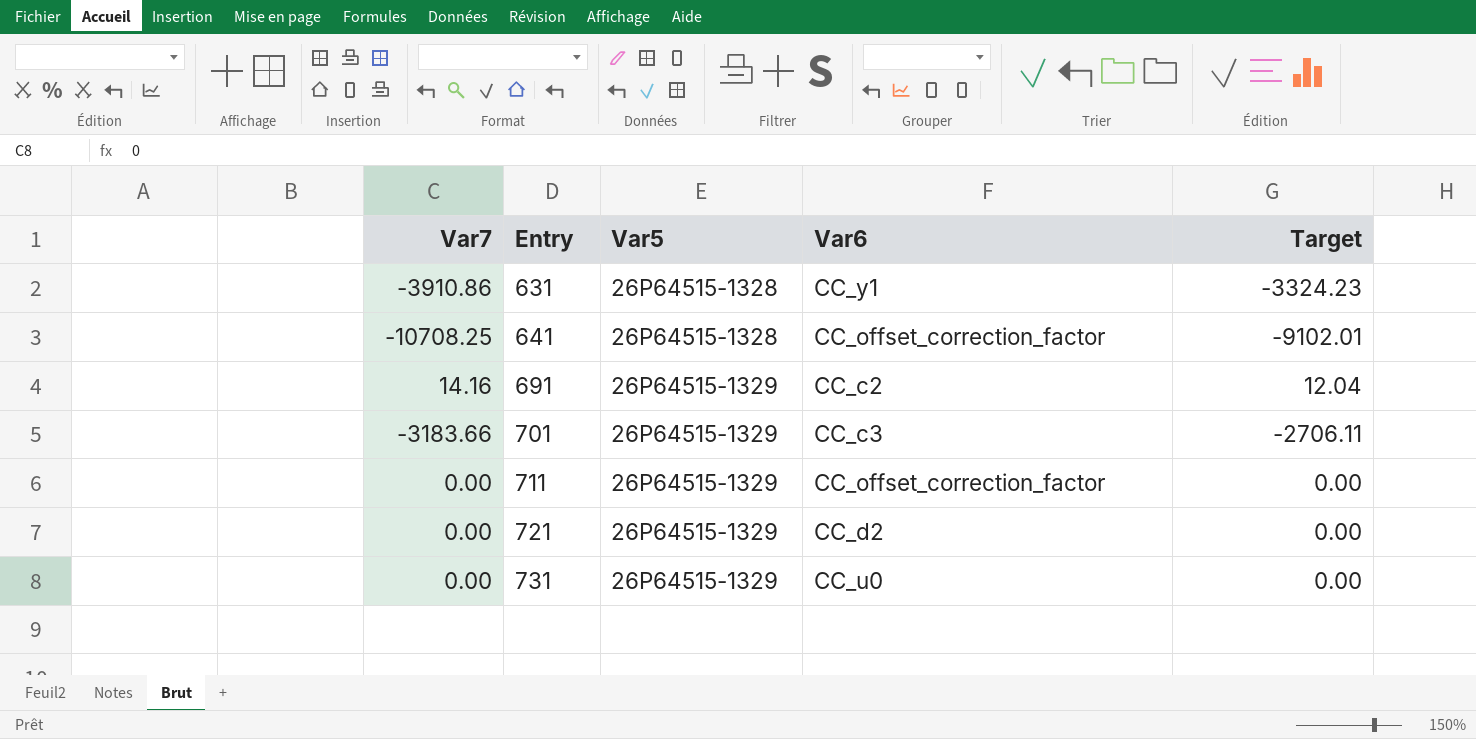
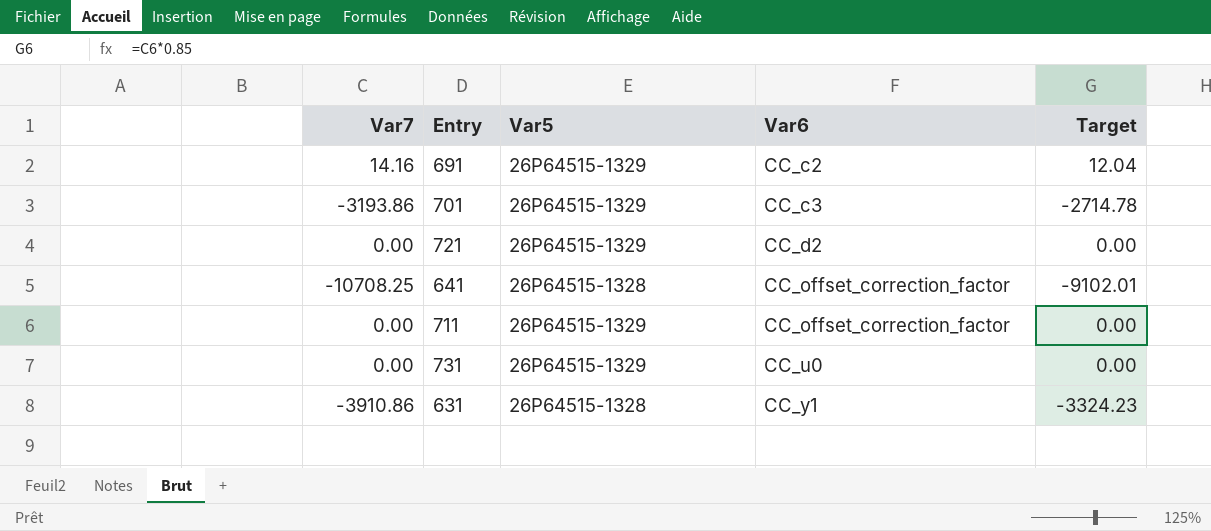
row order: Entry ascending -> Var6 ascending
701 | Var7: -3183.66 -> -3193.86
701 | Target: -2706.11 -> -2714.78

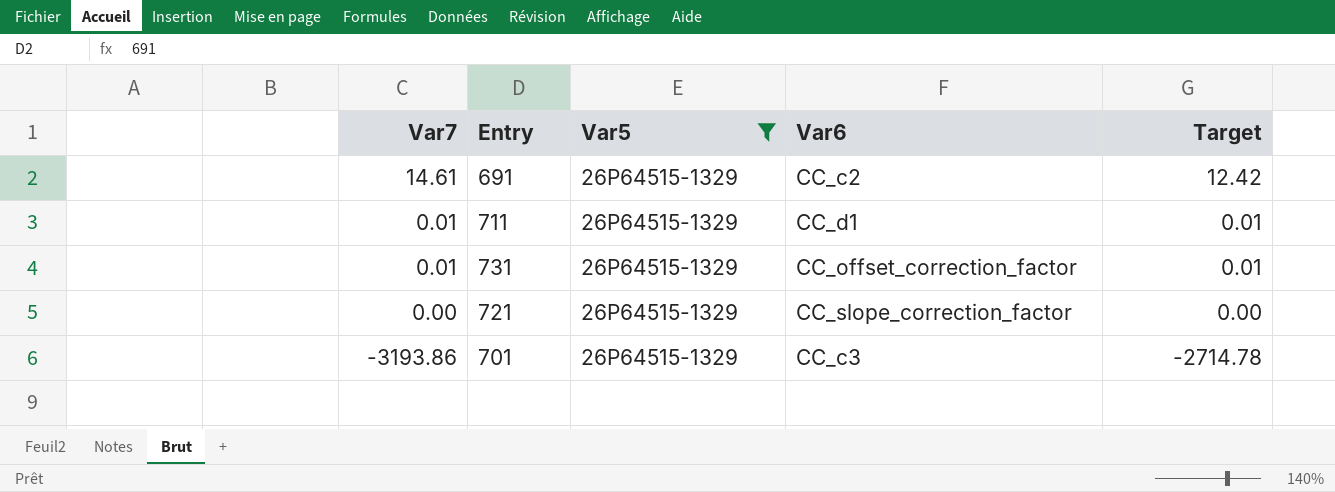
filter: none -> Var5 = 26P64515-1329
row order: Var6 ascending -> Var7 descending
691 | Var7: 14.16 -> 14.61
691 | Target: 12.04 -> 12.42
711 | Var7: 0.00 -> 0.01
711 | Var6: CC_offset_correction_factor -> CC_d1
711 | Target: 0.00 -> 0.01
731 | Var7: 0.00 -> 0.01
731 | Var6: CC_u0 -> CC_offset_correction_factor
731 | Target: 0.00 -> 0.01
721 | Var6: CC_d2 -> CC_slope_correction_factor

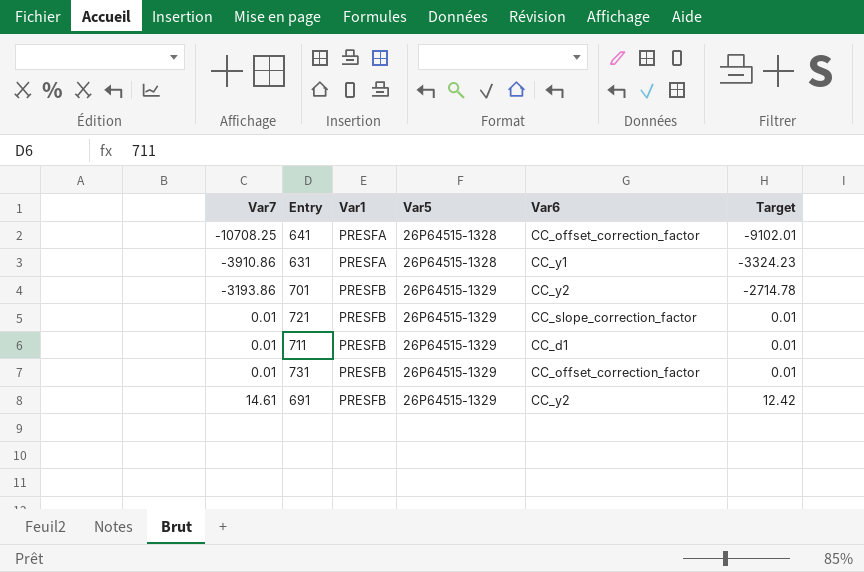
filter: Var5 = 26P64515-1329 -> none
row order: Var7 descending -> Var7 ascending
column Var1 | position: none -> 3
701 | Var6: CC_c3 -> CC_y2
721 | Var7: 0.00 -> 0.01
721 | Target: 0.00 -> 0.01
691 | Var6: CC_c2 -> CC_y2

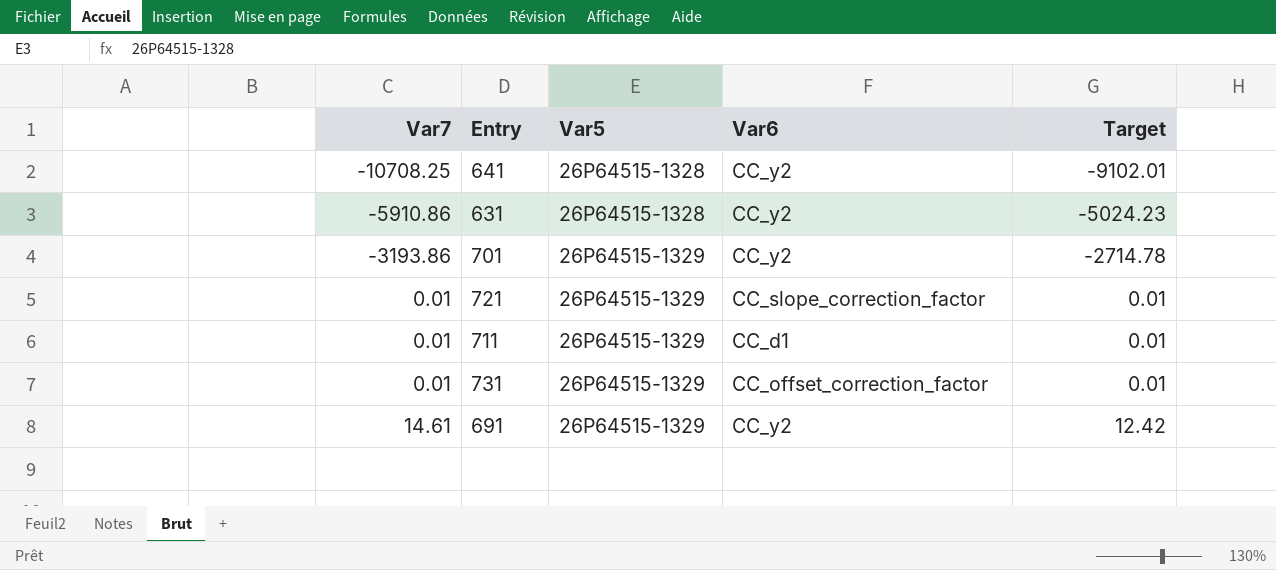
column Var1 | position: 3 -> none
641 | Var6: CC_offset_correction_factor -> CC_y2
631 | Var7: -3910.86 -> -5910.86
631 | Var6: CC_y1 -> CC_y2
631 | Target: -3324.23 -> -5024.23

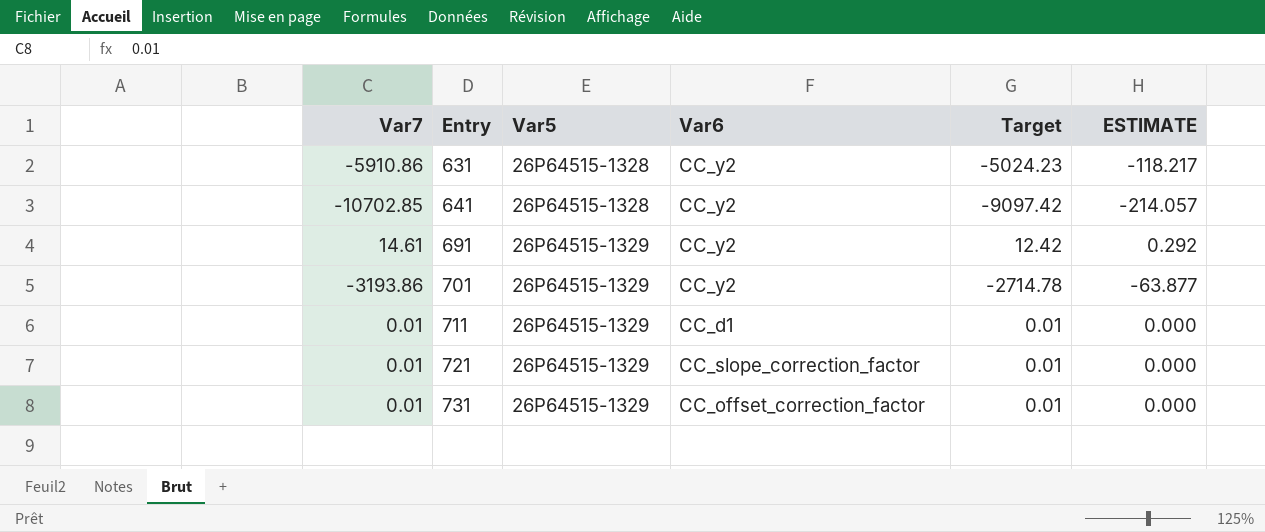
row order: Var7 ascending -> Entry ascending
column ESTIMATE | formula: none -> [Var7] * 0.02
641 | Var7: -10708.25 -> -10702.85
641 | Target: -9102.01 -> -9097.42

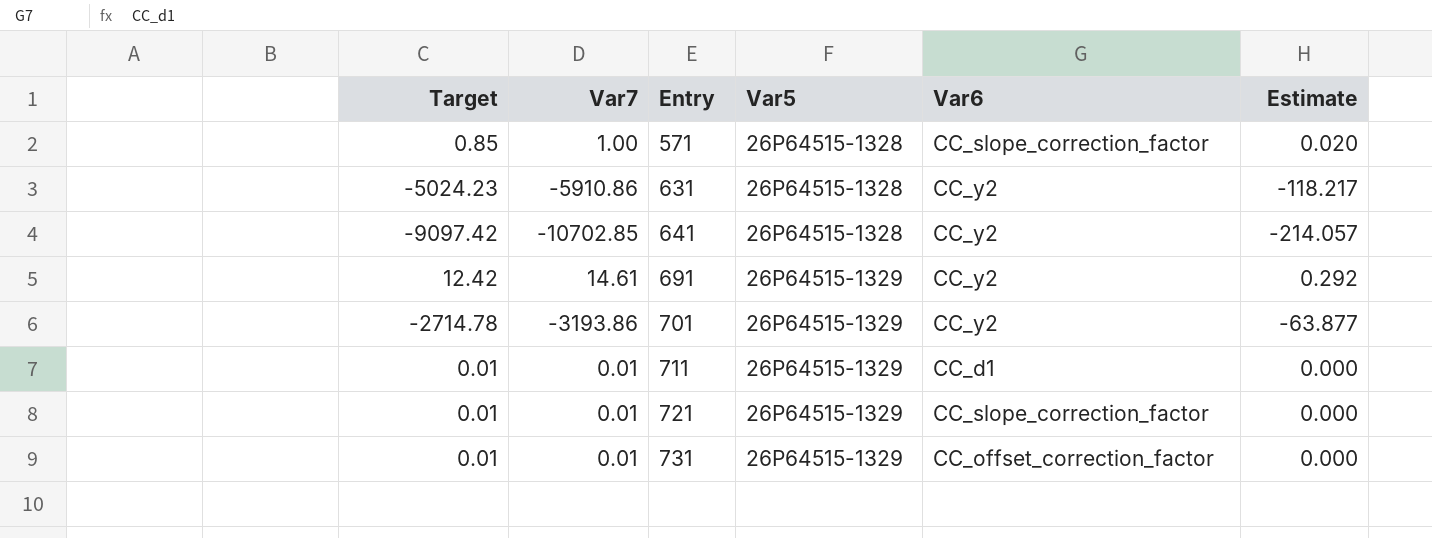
column Target | position: 5 -> 1
column name: ESTIMATE -> Estimate
row 571: none -> 0.85 | 1.00 | 26P64515-1328 | CC_slope_correction_factor | 0.020

